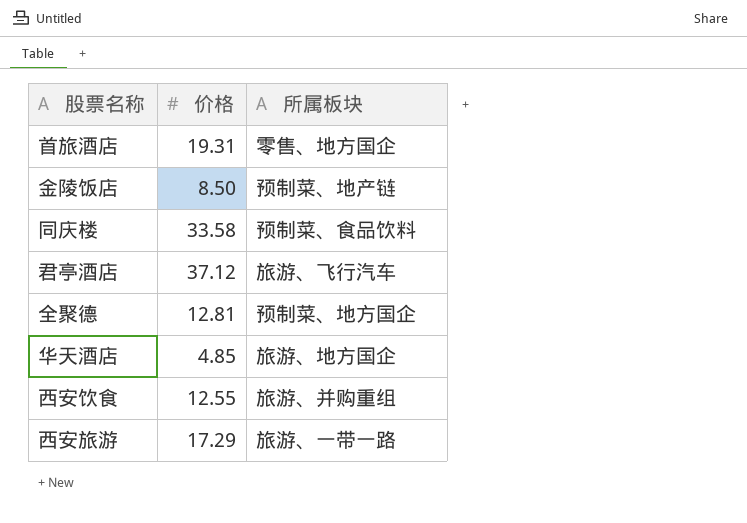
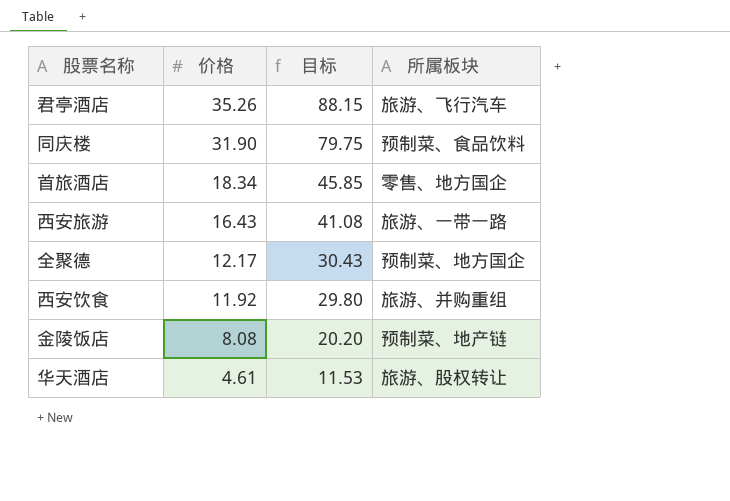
row order: none -> 价格 descending
column 目标 | formula: none -> [价格] * 2.5
君亭酒店 | 价格: 37.12 -> 35.26
同庆楼 | 价格: 33.58 -> 31.90
首旅酒店 | 价格: 19.31 -> 18.34
西安旅游 | 价格: 17.29 -> 16.43
全聚德 | 价格: 12.81 -> 12.17
西安饮食 | 价格: 12.55 -> 11.92
金陵饭店 | 价格: 8.50 -> 8.08
华天酒店 | 价格: 4.85 -> 4.61
华天酒店 | 所属板块: 旅游、地方国企 -> 旅游、股权转让

